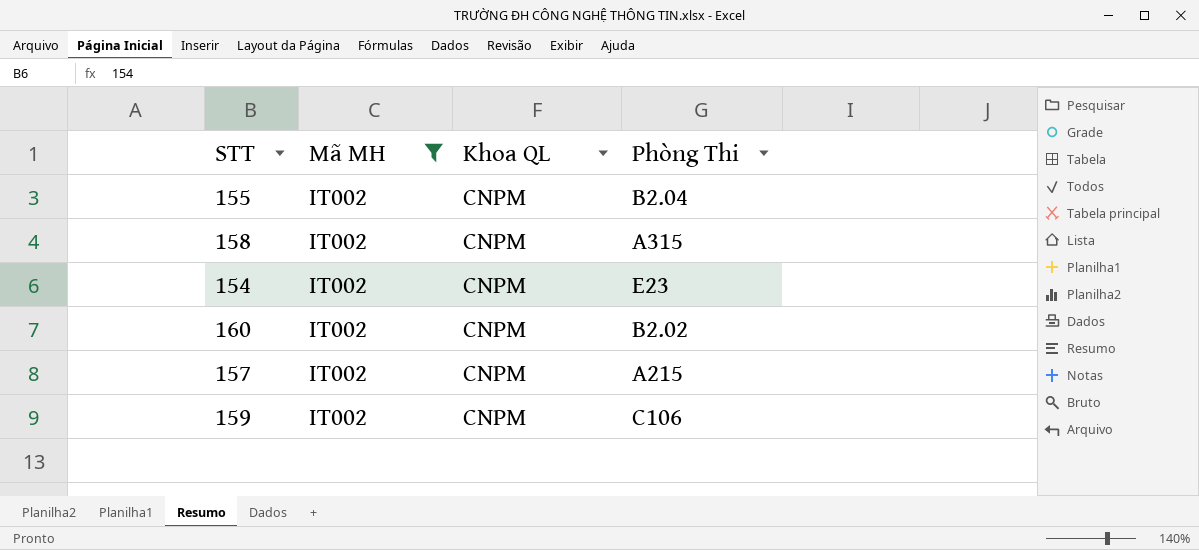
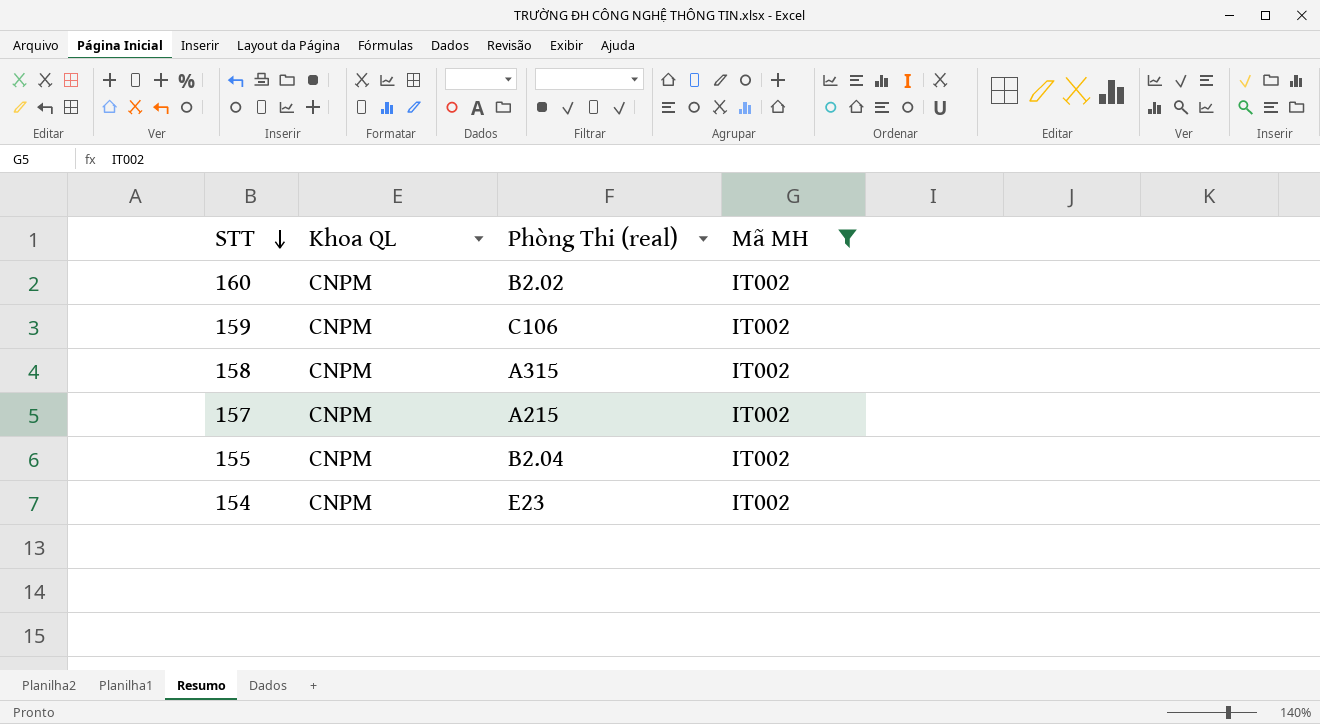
row order: none -> STT descending
column name: Phòng Thi -> Phòng Thi (real)
column Mã MH | position: 2 -> 4

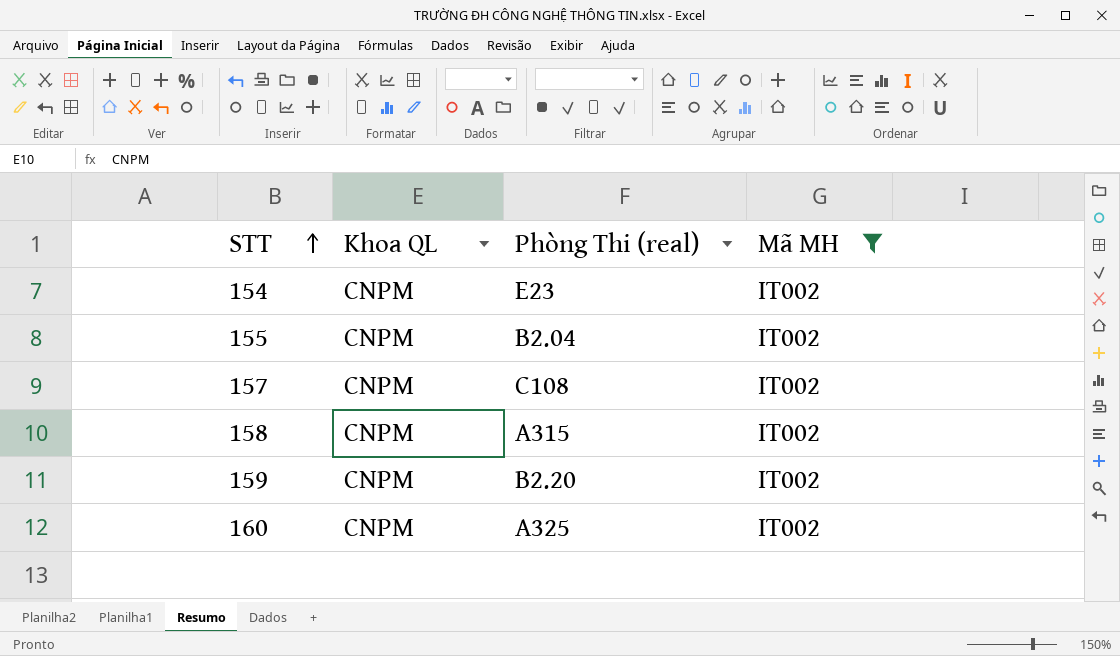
row order: STT descending -> STT ascending
157 | Phòng Thi (real): A215 -> C108
159 | Phòng Thi (real): C106 -> B2.20
160 | Phòng Thi (real): B2.02 -> A325

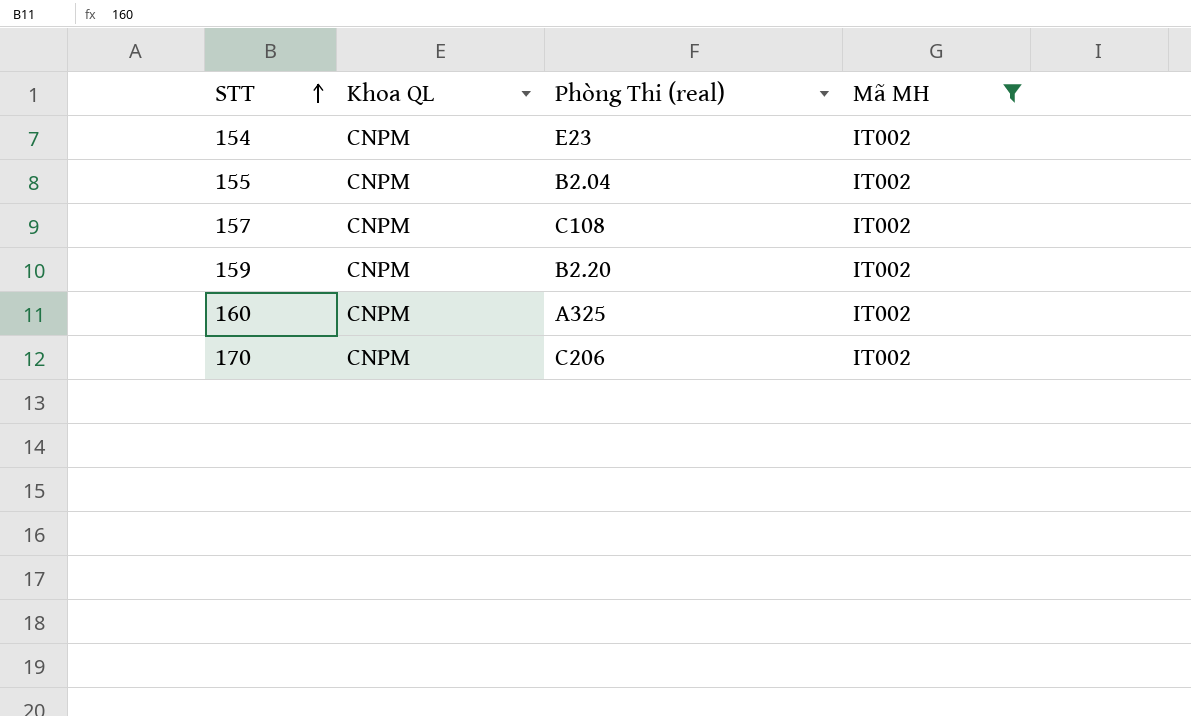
row 158: CNPM | A315 | IT002 -> none
row 170: none -> CNPM | C206 | IT002

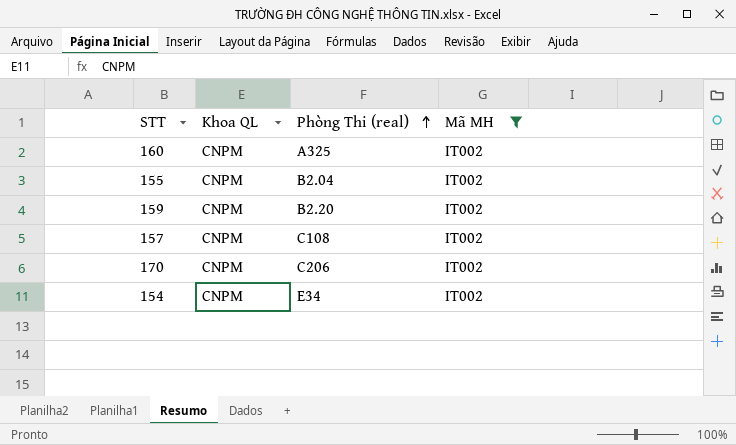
row order: STT ascending -> Phòng Thi (real) ascending
154 | Phòng Thi (real): E23 -> E34

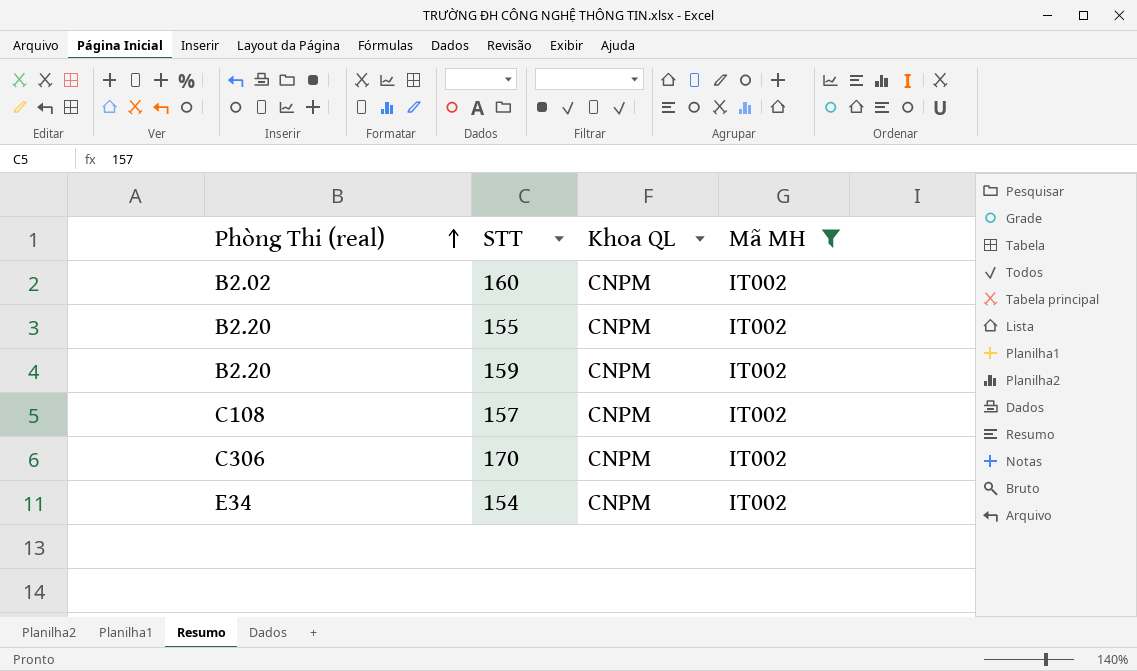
column Phòng Thi (real) | position: 3 -> 1
160 | Phòng Thi (real): A325 -> B2.02
155 | Phòng Thi (real): B2.04 -> B2.20
170 | Phòng Thi (real): C206 -> C306

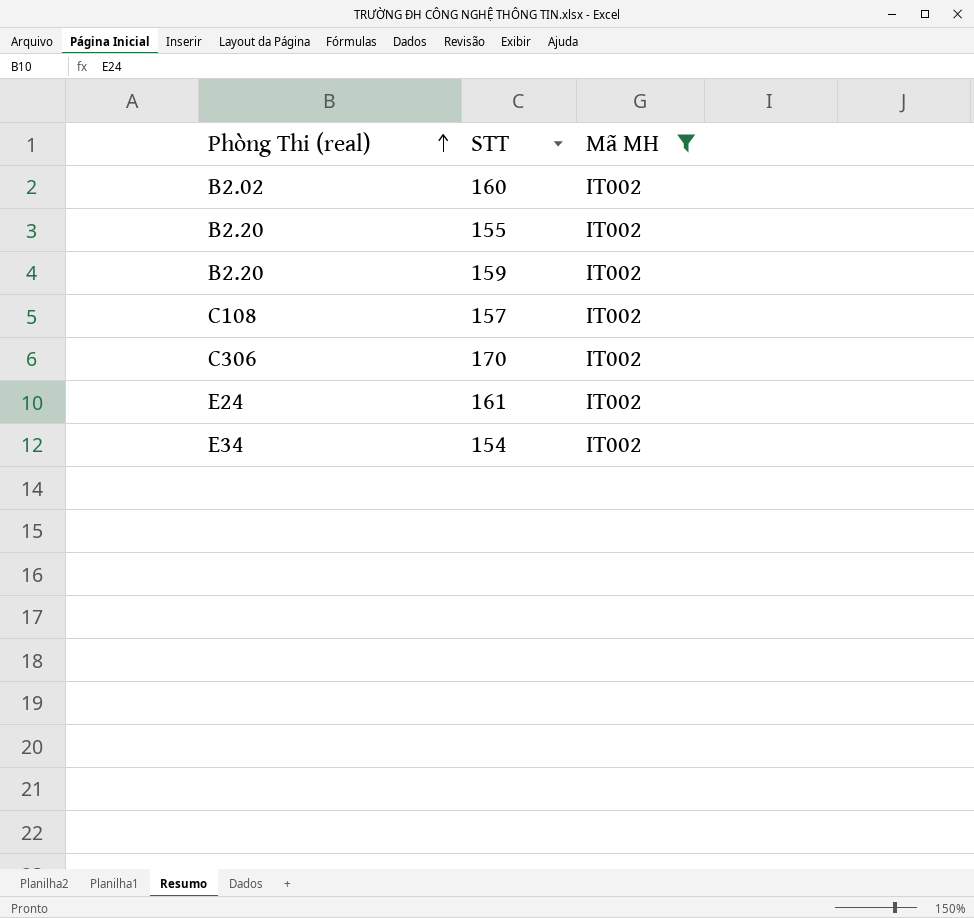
column Khoa QL | position: 3 -> none
row 161: none -> E24 | IT002

